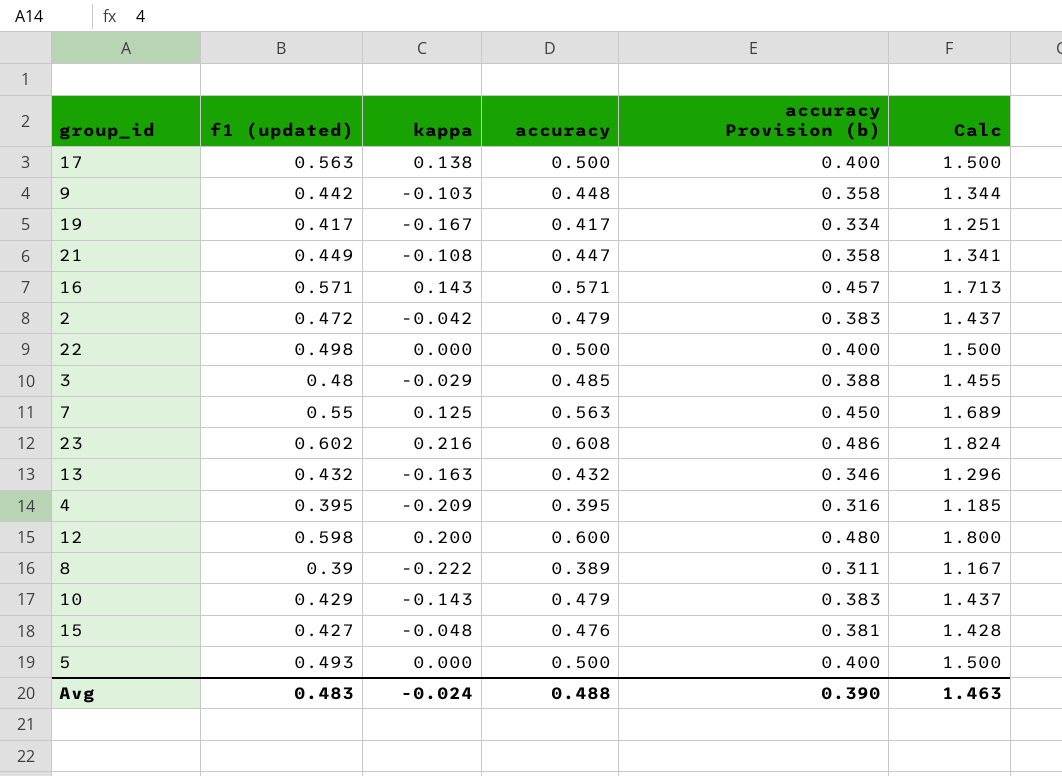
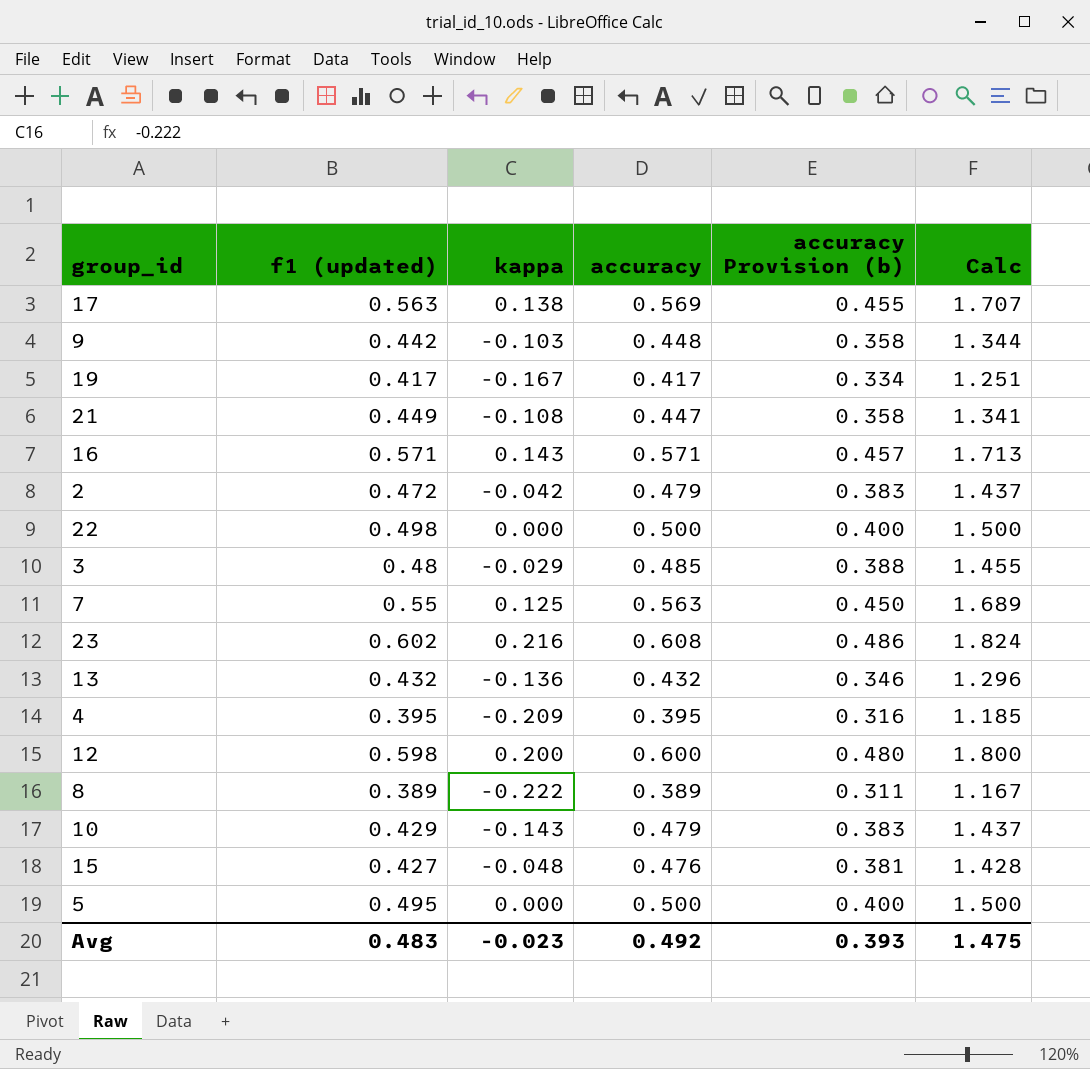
17 | accuracy: 0.500 -> 0.569
17 | accuracy Provision (b): 0.400 -> 0.455
17 | Calc: 1.500 -> 1.707
13 | kappa: -0.163 -> -0.136
8 | f1 (updated): 0.39 -> 0.389
5 | f1 (updated): 0.493 -> 0.495
Avg | kappa: -0.024 -> -0.023
Avg | accuracy: 0.488 -> 0.492
Avg | accuracy Provision (b): 0.390 -> 0.393
Avg | Calc: 1.463 -> 1.475

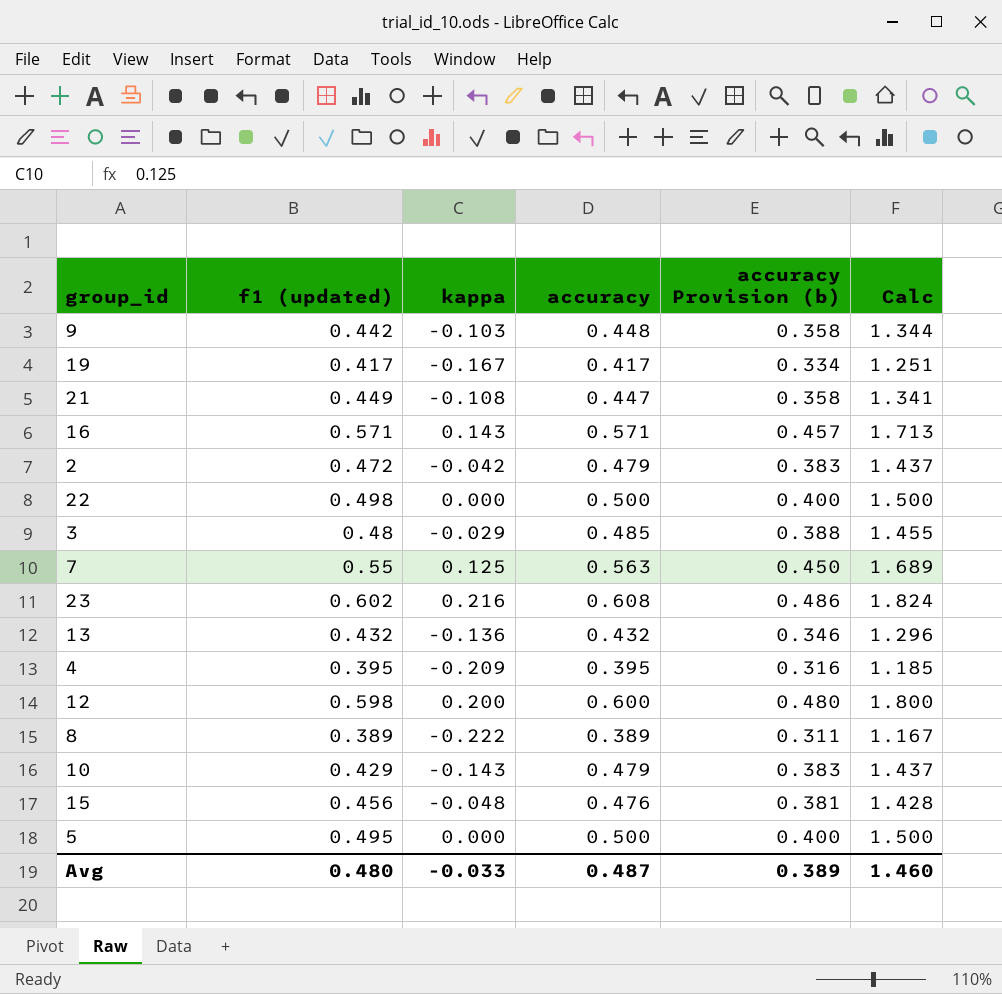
row 17: 0.563 | 0.138 | 0.569 | 0.455 | 1.707 -> none
15 | f1 (updated): 0.427 -> 0.456
Avg | f1 (updated): 0.483 -> 0.480
Avg | kappa: -0.023 -> -0.033
Avg | accuracy: 0.492 -> 0.487
Avg | accuracy Provision (b): 0.393 -> 0.389
Avg | Calc: 1.475 -> 1.460

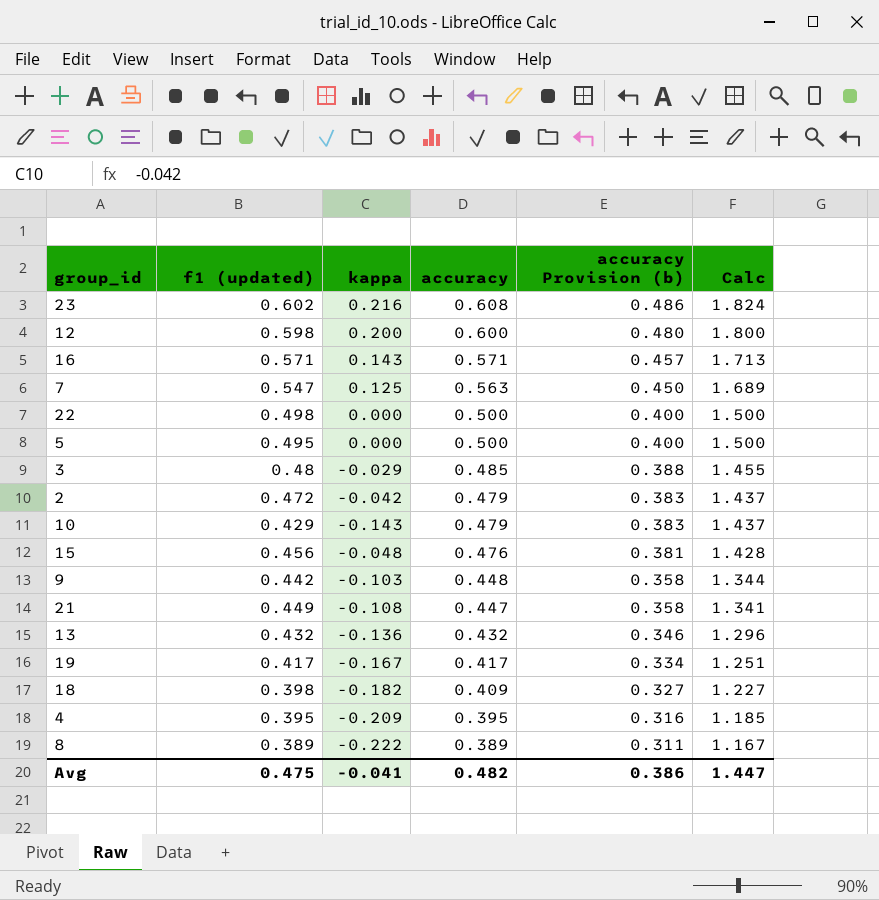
row order: none -> accuracy descending
7 | f1 (updated): 0.55 -> 0.547
row 18: none -> 0.398 | -0.182 | 0.409 | 0.327 | 1.227
Avg | f1 (updated): 0.480 -> 0.475
Avg | kappa: -0.033 -> -0.041
Avg | accuracy: 0.487 -> 0.482
Avg | accuracy Provision (b): 0.389 -> 0.386
Avg | Calc: 1.460 -> 1.447

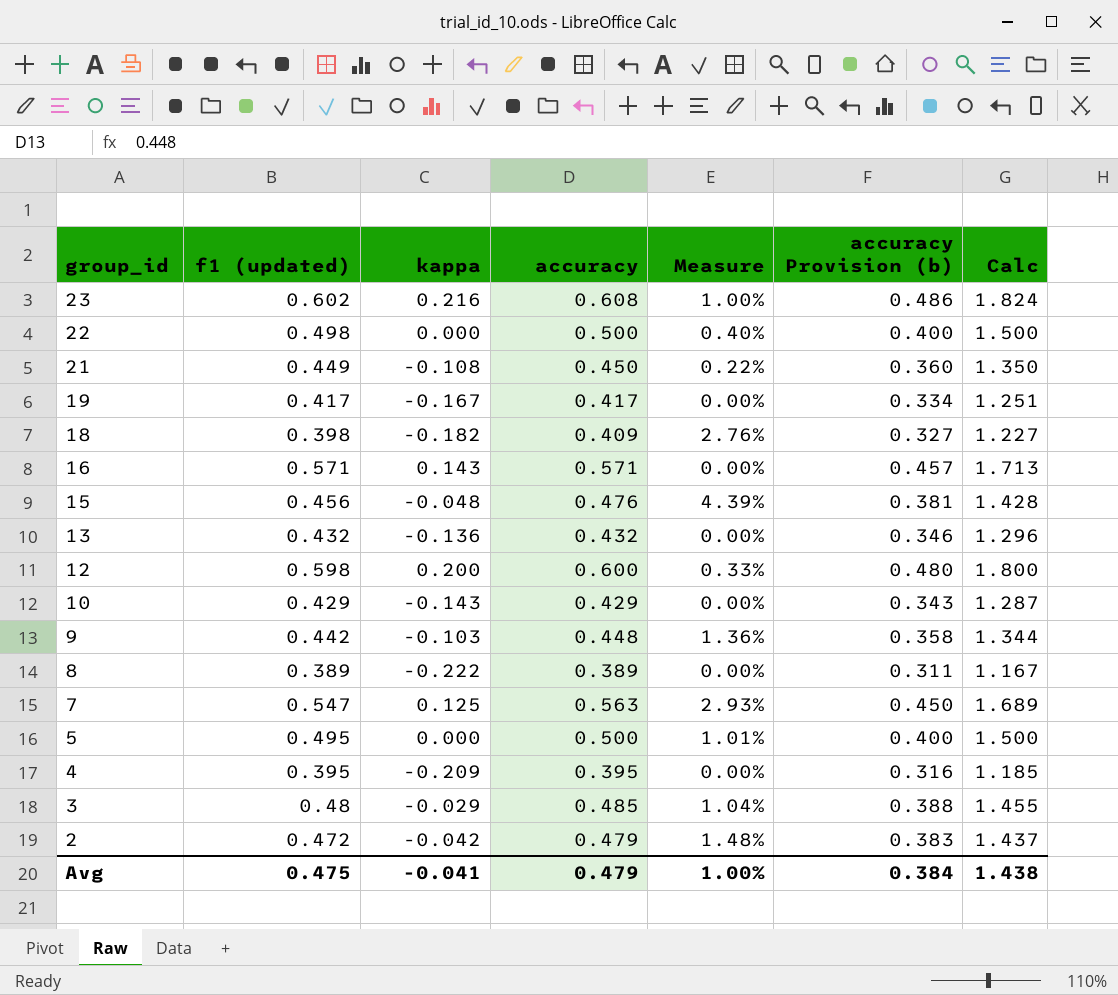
row order: accuracy descending -> group_id descending
column Measure | formula: none -> ([accuracy] - [f1 (updated)]) / [f1 (updated)]
21 | accuracy: 0.447 -> 0.450
21 | accuracy Provision (b): 0.358 -> 0.360
21 | Calc: 1.341 -> 1.350
10 | accuracy: 0.479 -> 0.429
10 | accuracy Provision (b): 0.383 -> 0.343
10 | Calc: 1.437 -> 1.287
Avg | accuracy: 0.482 -> 0.479
Avg | accuracy Provision (b): 0.386 -> 0.384
Avg | Calc: 1.447 -> 1.438

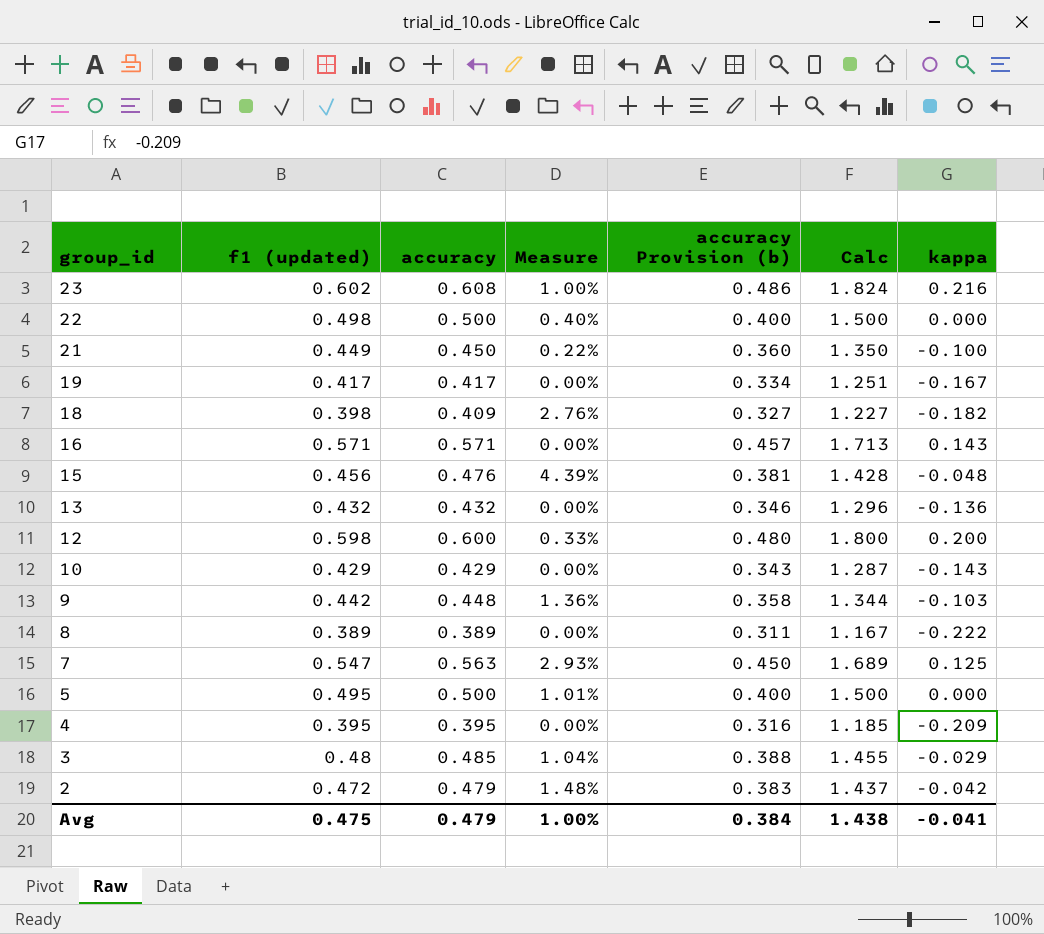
column kappa | position: 3 -> 7
21 | kappa: -0.108 -> -0.100

